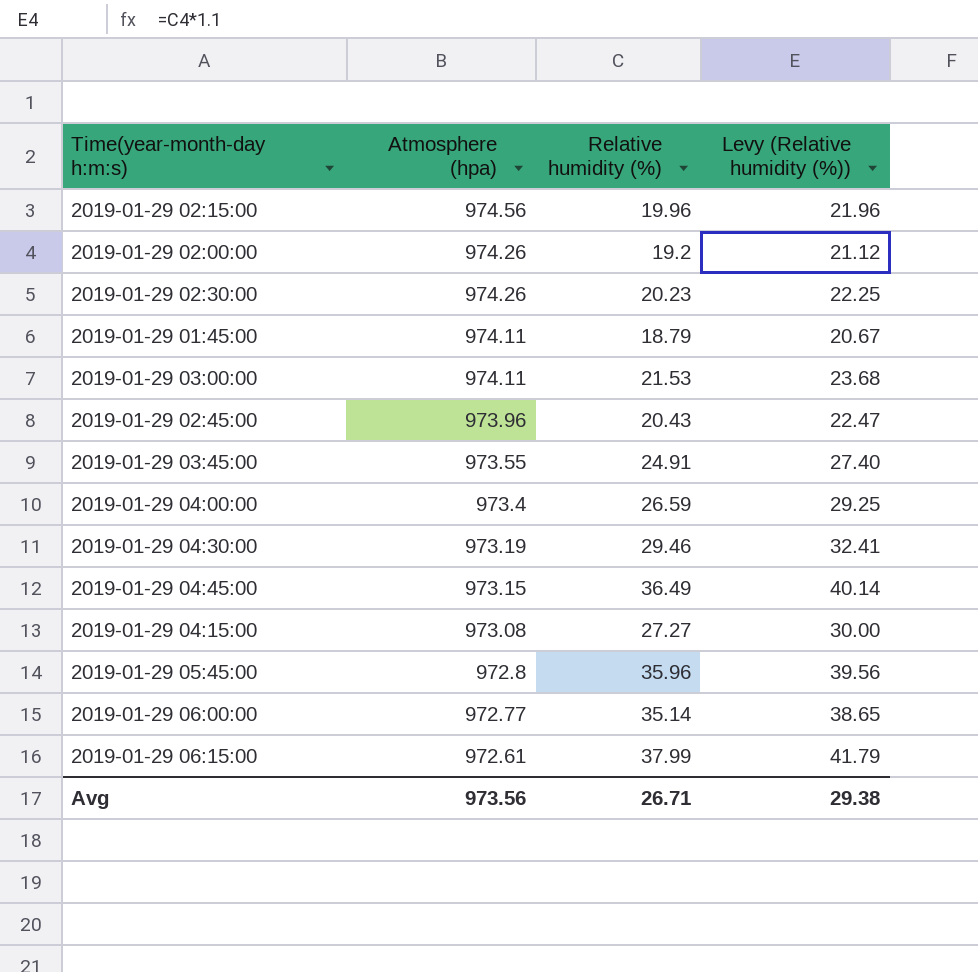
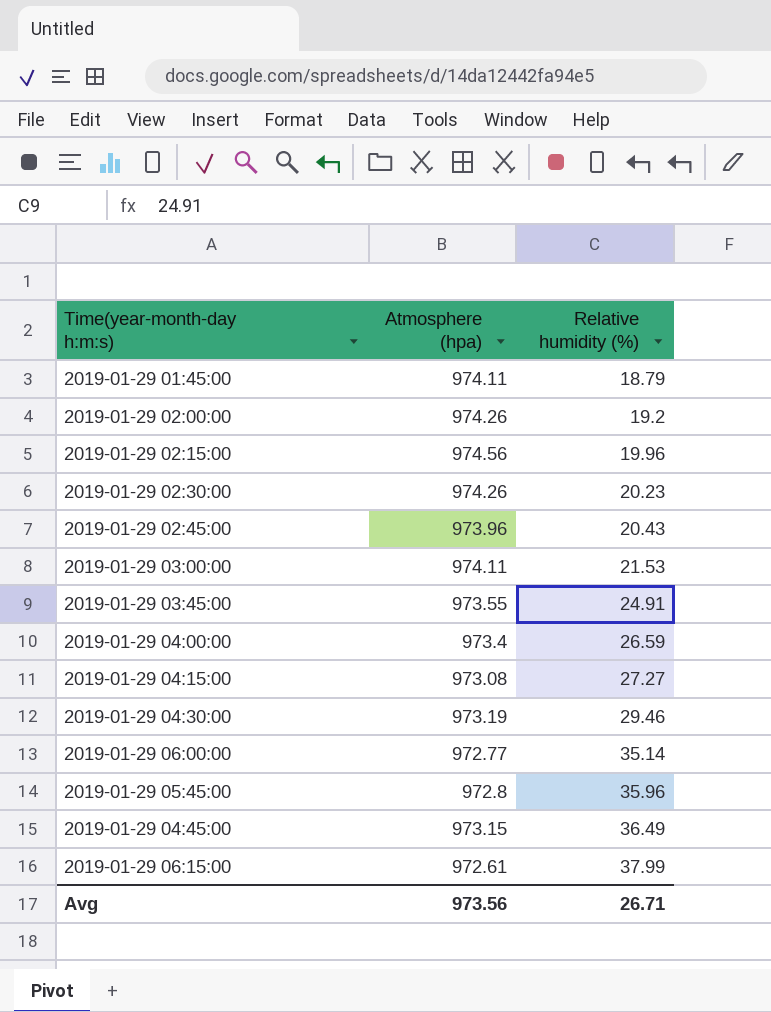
row order: Atmosphere (hpa) descending -> Relative humidity (%) ascending
column Levy (Relative humidity (%)) | formula: [Relative humidity (%)] * 1.1 -> none

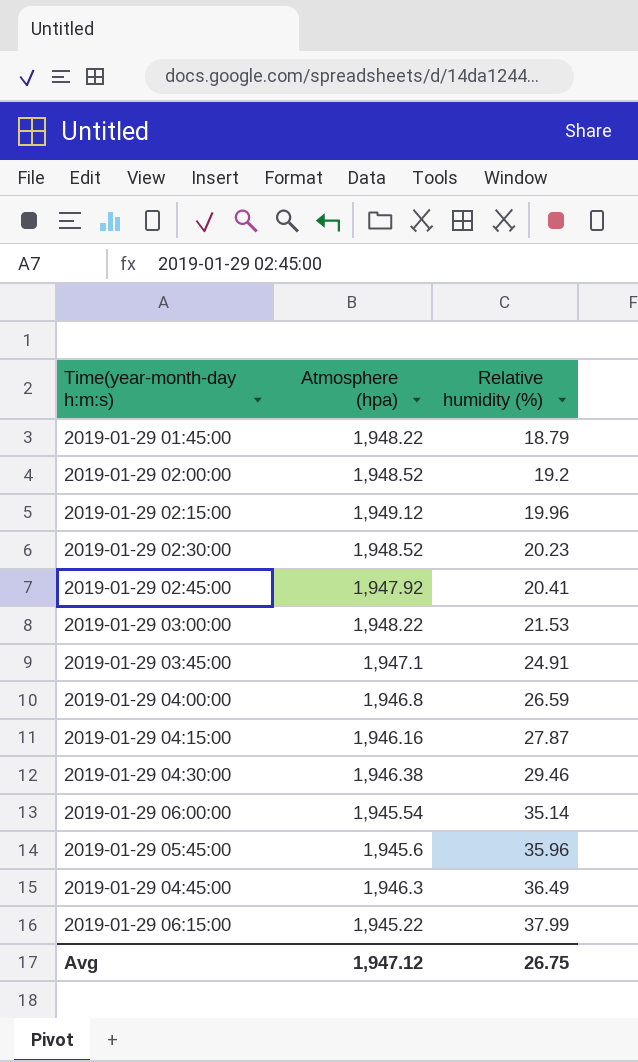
2019-01-29 01:45:00 | Atmosphere (hpa): 974.11 -> 1,948.22
2019-01-29 02:00:00 | Atmosphere (hpa): 974.26 -> 1,948.52
2019-01-29 02:15:00 | Atmosphere (hpa): 974.56 -> 1,949.12
2019-01-29 02:30:00 | Atmosphere (hpa): 974.26 -> 1,948.52
2019-01-29 02:45:00 | Atmosphere (hpa): 973.96 -> 1,947.92
2019-01-29 02:45:00 | Relative humidity (%): 20.43 -> 20.41
2019-01-29 03:00:00 | Atmosphere (hpa): 974.11 -> 1,948.22
2019-01-29 03:45:00 | Atmosphere (hpa): 973.55 -> 1,947.1
2019-01-29 04:00:00 | Atmosphere (hpa): 973.4 -> 1,946.8
2019-01-29 04:15:00 | Atmosphere (hpa): 973.08 -> 1,946.16
2019-01-29 04:15:00 | Relative humidity (%): 27.27 -> 27.87
2019-01-29 04:30:00 | Atmosphere (hpa): 973.19 -> 1,946.38
2019-01-29 06:00:00 | Atmosphere (hpa): 972.77 -> 1,945.54
2019-01-29 05:45:00 | Atmosphere (hpa): 972.8 -> 1,945.6
2019-01-29 04:45:00 | Atmosphere (hpa): 973.15 -> 1,946.3
2019-01-29 06:15:00 | Atmosphere (hpa): 972.61 -> 1,945.22
Avg | Atmosphere (hpa): 973.56 -> 1,947.12
Avg | Relative humidity (%): 26.71 -> 26.75

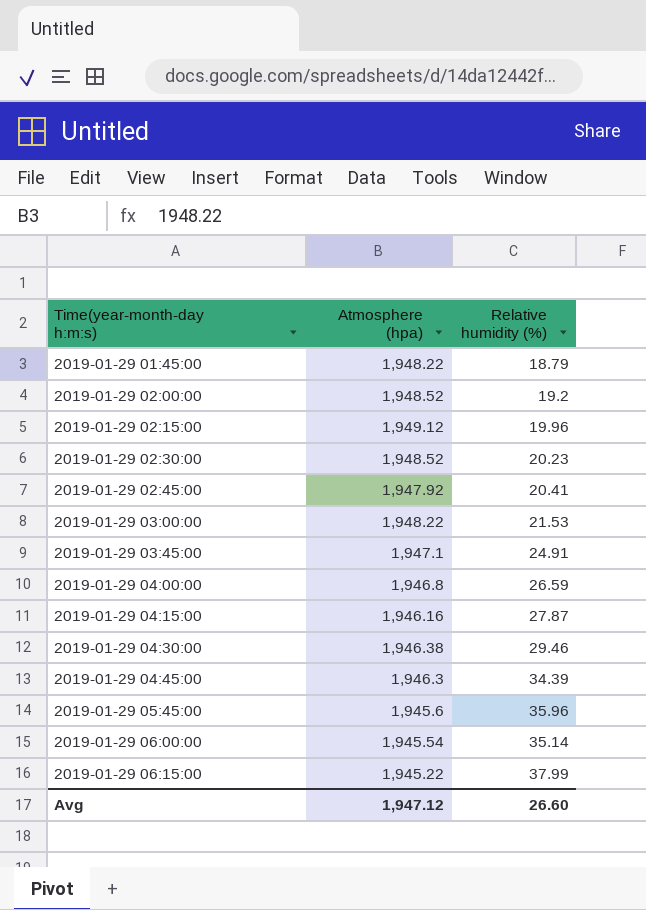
row order: Relative humidity (%) ascending -> Time(year-month-day h:m:s) ascending
2019-01-29 04:45:00 | Relative humidity (%): 36.49 -> 34.39
Avg | Relative humidity (%): 26.75 -> 26.60

